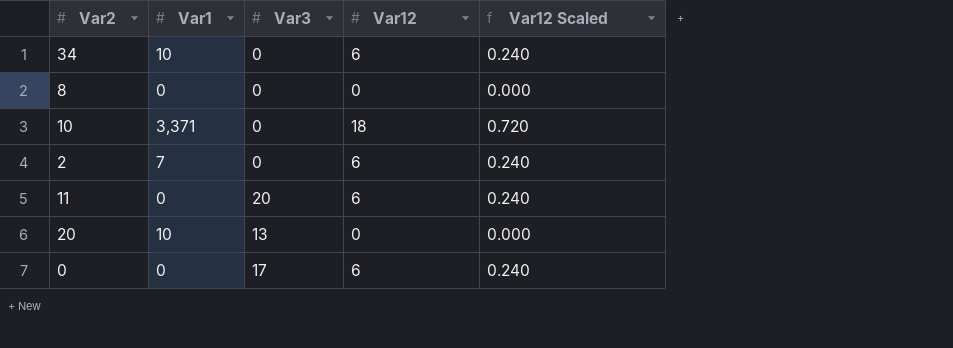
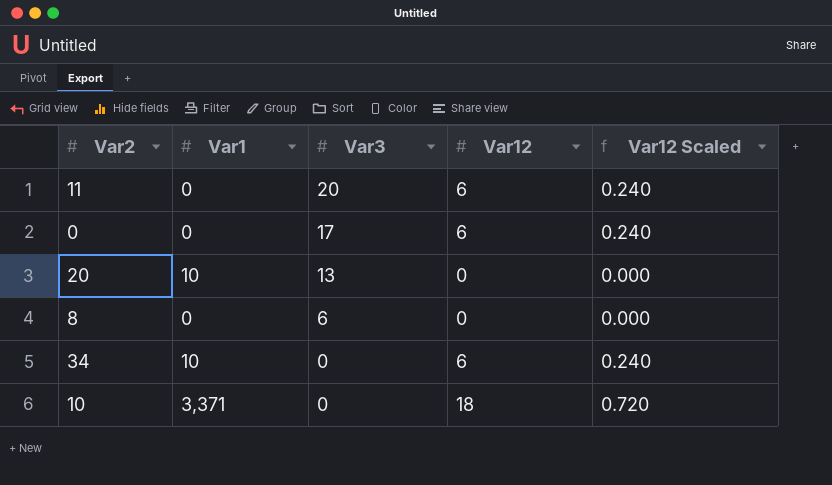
row order: none -> Var3 descending
row 2: 7 | 0 | 6 | 0.240 -> none
8 | Var3: 0 -> 6

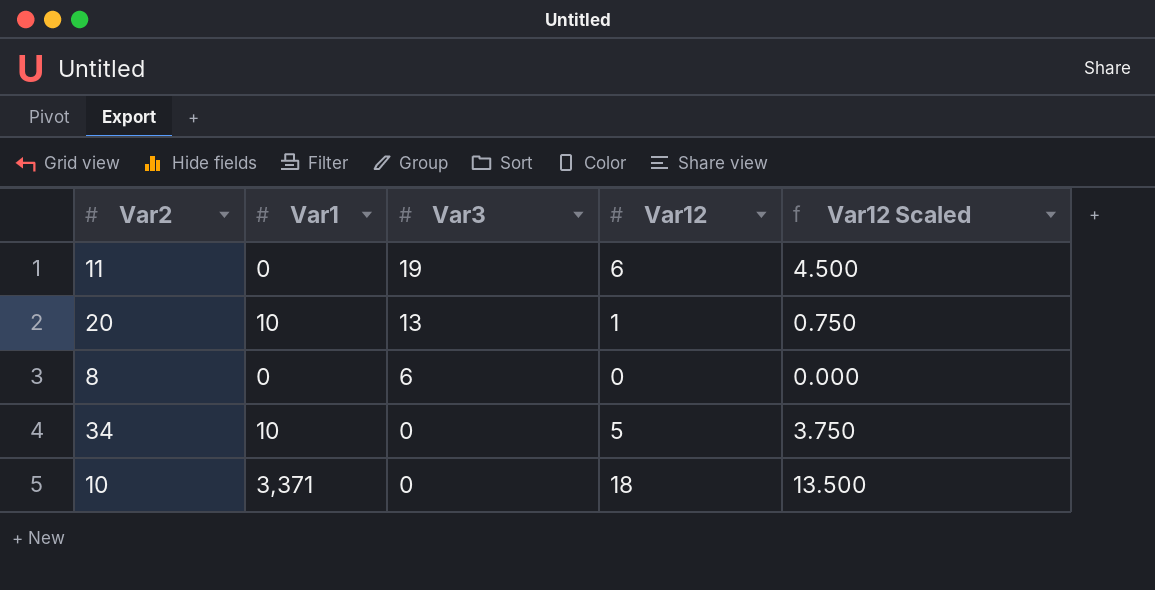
column Var12 Scaled | formula: [Var12] * 0.04 -> [Var12] * 0.75
row 0: 0 | 17 | 6 | 0.240 -> none
11 | Var3: 20 -> 19
20 | Var12: 0 -> 1
34 | Var12: 6 -> 5

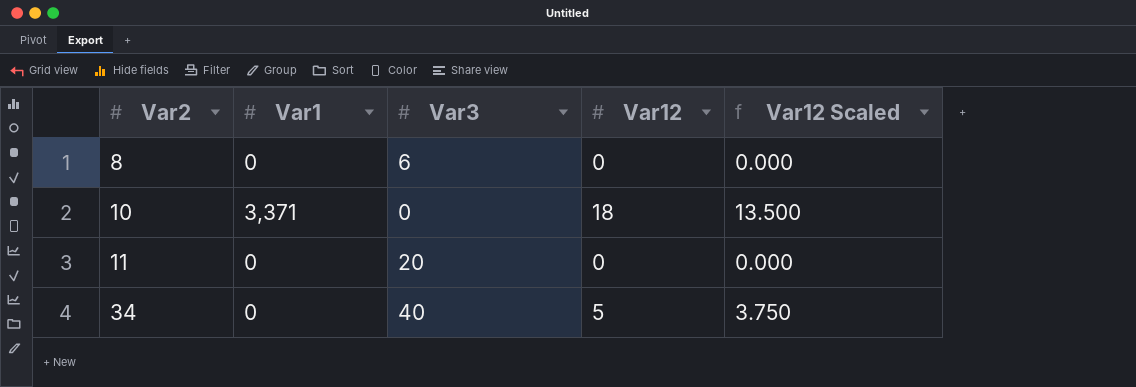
row order: Var3 descending -> Var2 ascending
row 20: 10 | 13 | 1 | 0.750 -> none
11 | Var3: 19 -> 20
11 | Var12: 6 -> 0
11 | Var12 Scaled: 4.500 -> 0.000
34 | Var1: 10 -> 0
34 | Var3: 0 -> 40

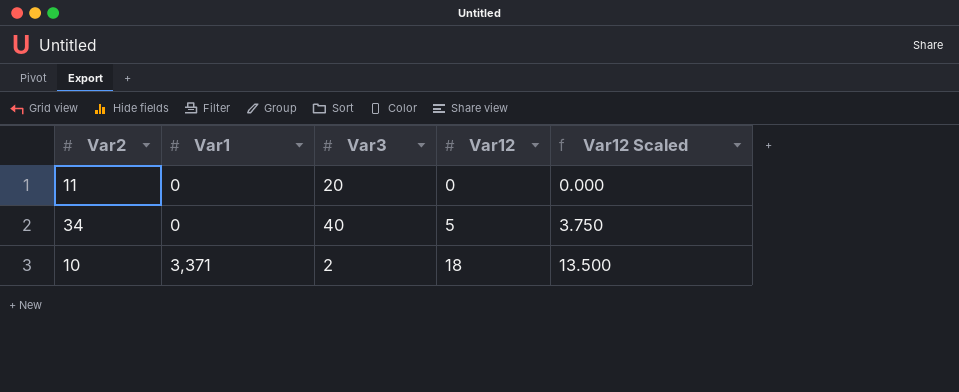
row order: Var2 ascending -> Var1 ascending
row 8: 0 | 6 | 0 | 0.000 -> none
10 | Var3: 0 -> 2

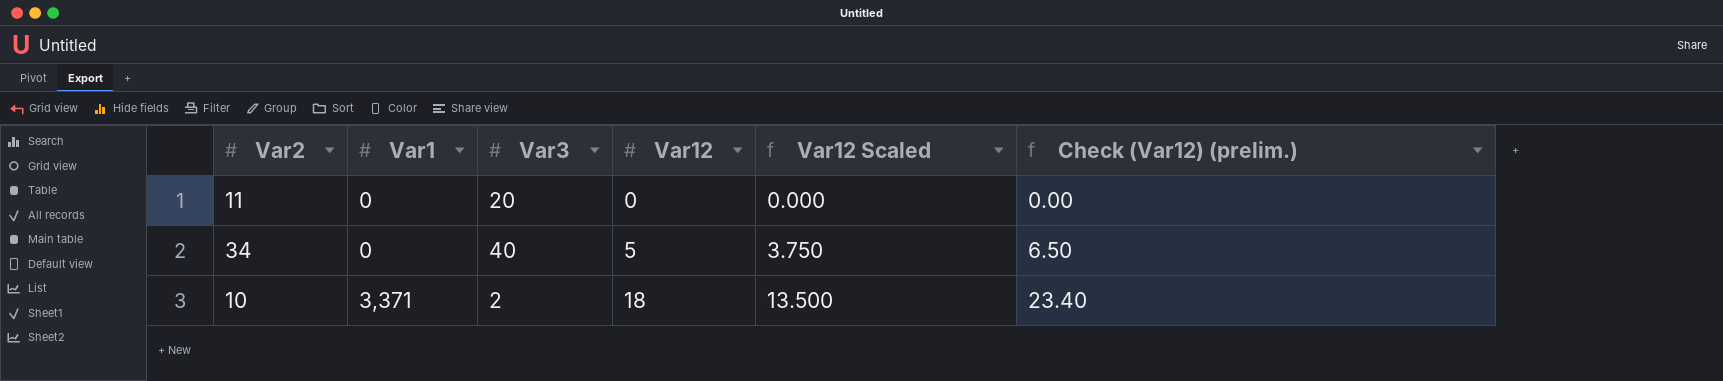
column Check (Var12) (prelim.) | formula: none -> [Var12] * 1.3

